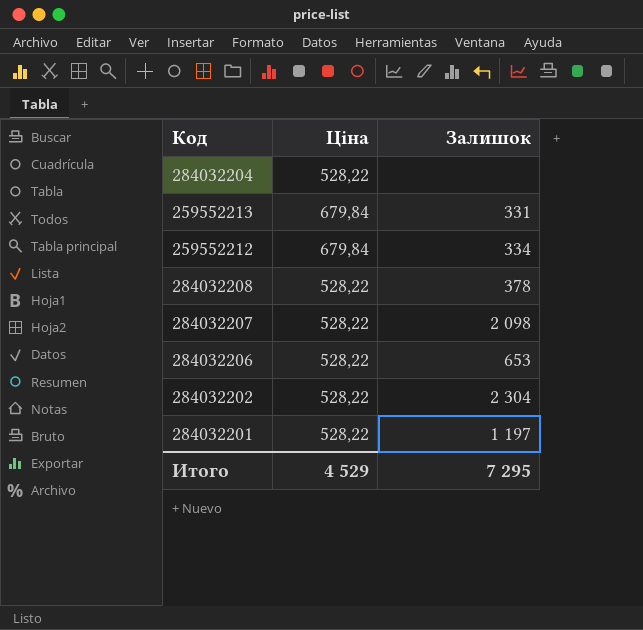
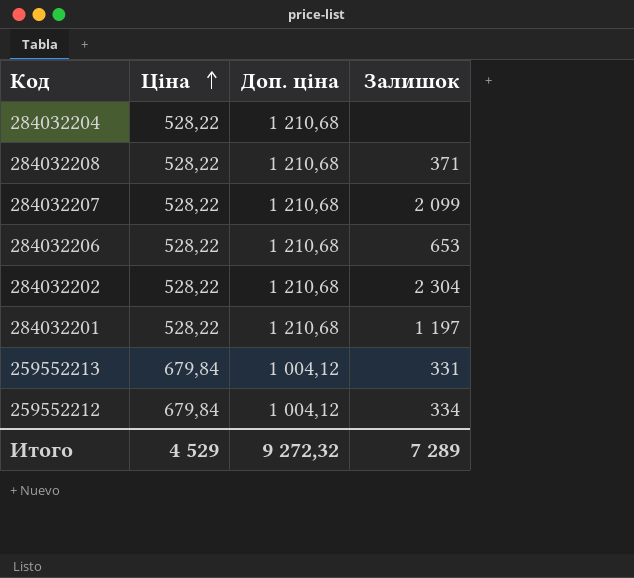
row order: none -> Ціна ascending
column Доп. ціна | position: none -> 3
284032208 | Залишок: 378 -> 371
284032207 | Залишок: 2 098 -> 2 099
Итого | Залишок: 7 295 -> 7 289

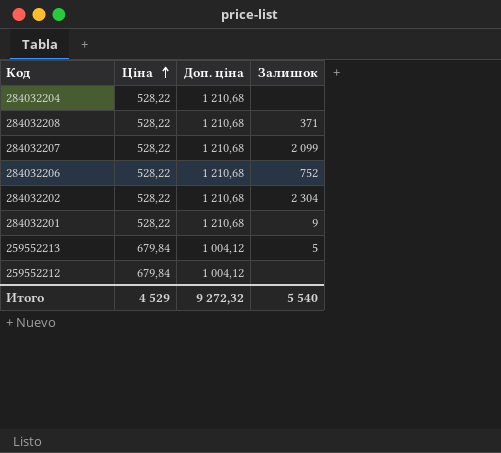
284032206 | Залишок: 653 -> 752
284032201 | Залишок: 1 197 -> 9
259552213 | Залишок: 331 -> 5
259552212 | Залишок: 334 -> none
Итого | Залишок: 7 289 -> 5 540

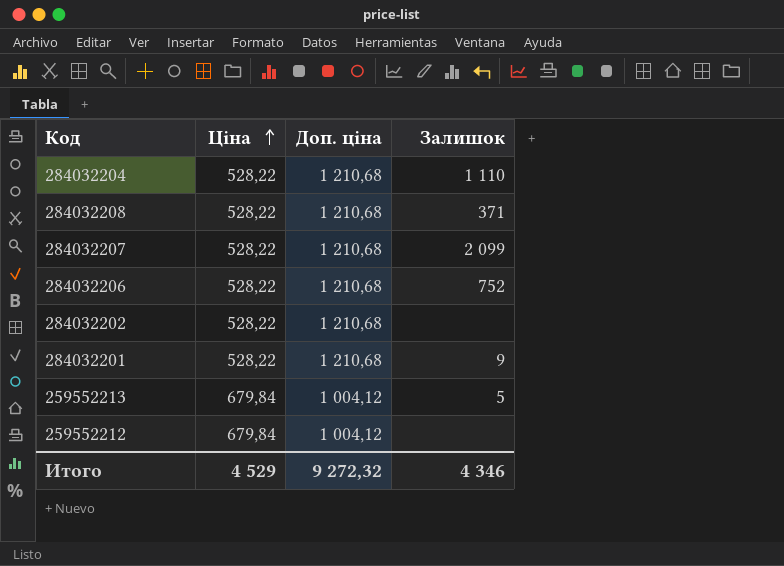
284032204 | Залишок: none -> 1 110
284032202 | Залишок: 2 304 -> none
Итого | Залишок: 5 540 -> 4 346

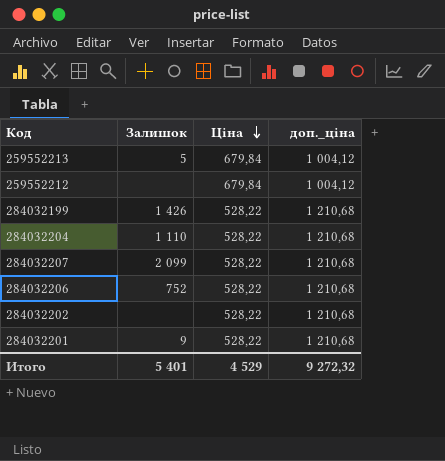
row order: Ціна ascending -> Ціна descending
column Залишок | position: 4 -> 2
column name: Доп. ціна -> доп._ціна
row 284032208: 528,22 | 1 210,68 | 371 -> none
row 284032199: none -> 1 426 | 528,22 | 1 210,68
Итого | Залишок: 4 346 -> 5 401

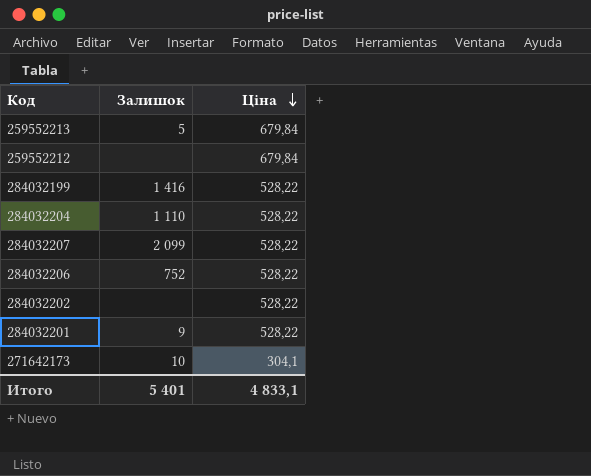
column доп._ціна | position: 4 -> none
284032199 | Залишок: 1 426 -> 1 416
row 271642173: none -> 10 | 304,1
Итого | Ціна: 4 529 -> 4 833,1

